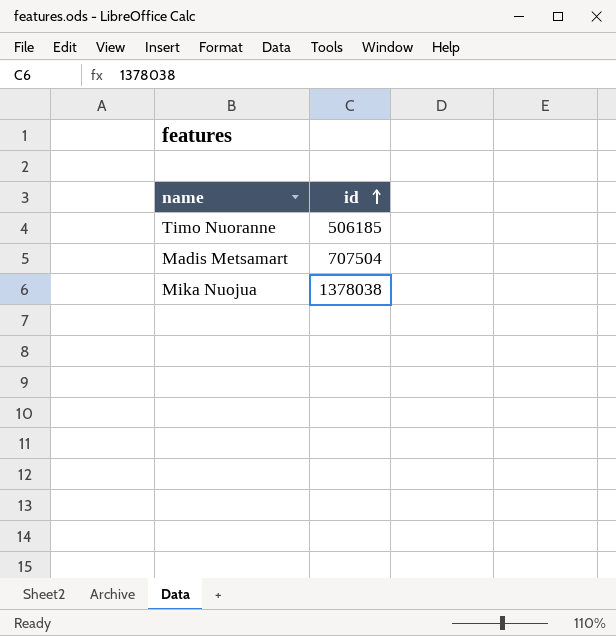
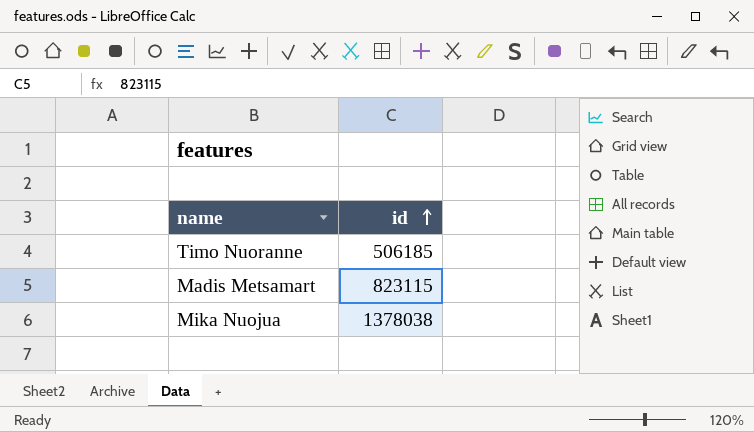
Madis Metsamart | id: 707504 -> 823115

